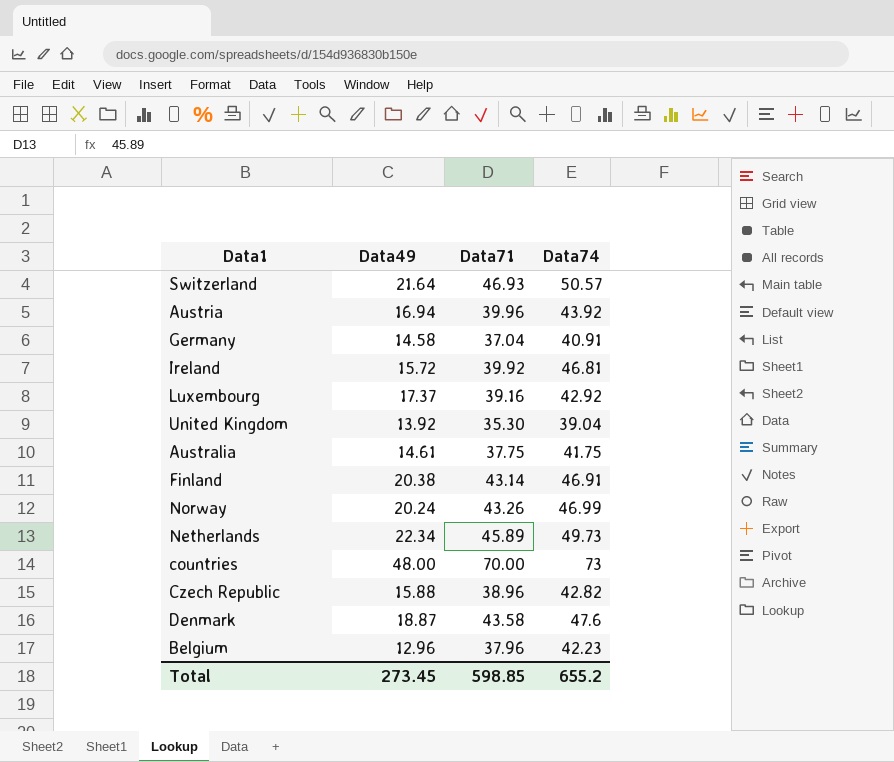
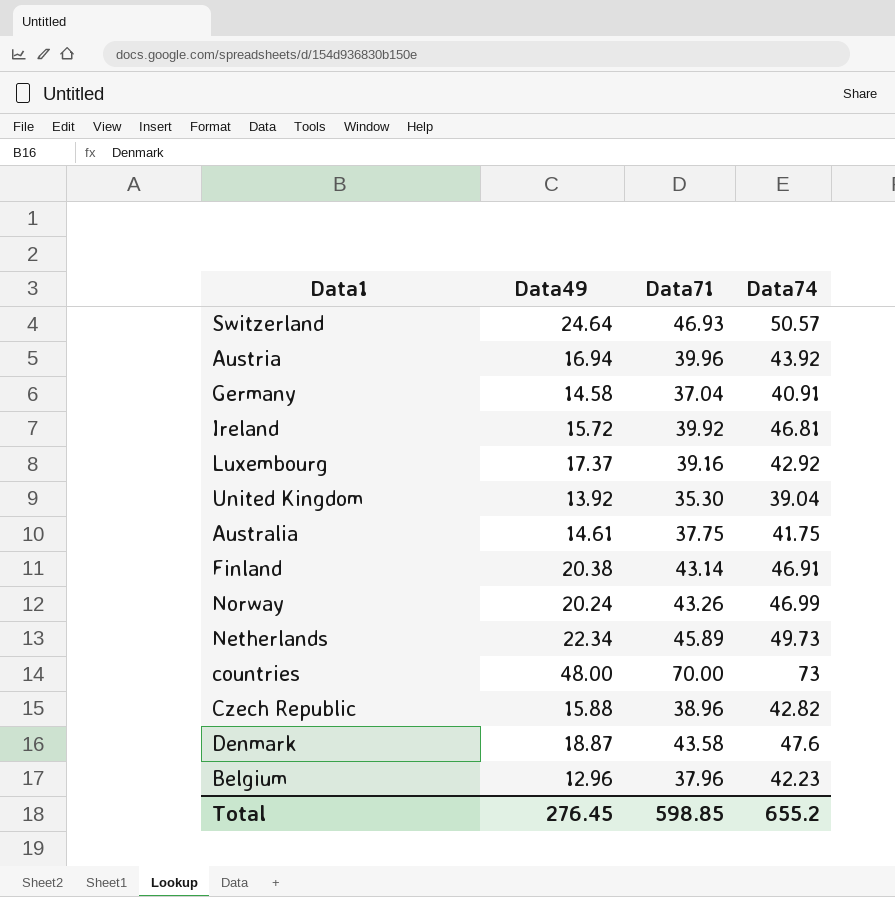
Switzerland | Data49: 21.64 -> 24.64
Total | Data49: 273.45 -> 276.45

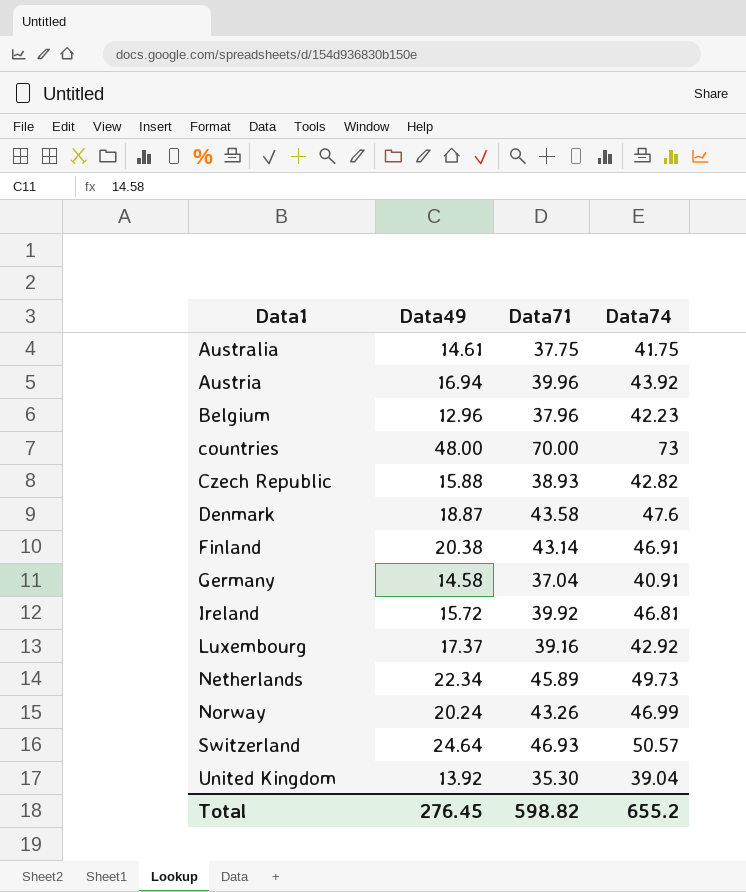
row order: none -> Data1 ascending
Czech Republic | Data71: 38.96 -> 38.93
Total | Data71: 598.85 -> 598.82

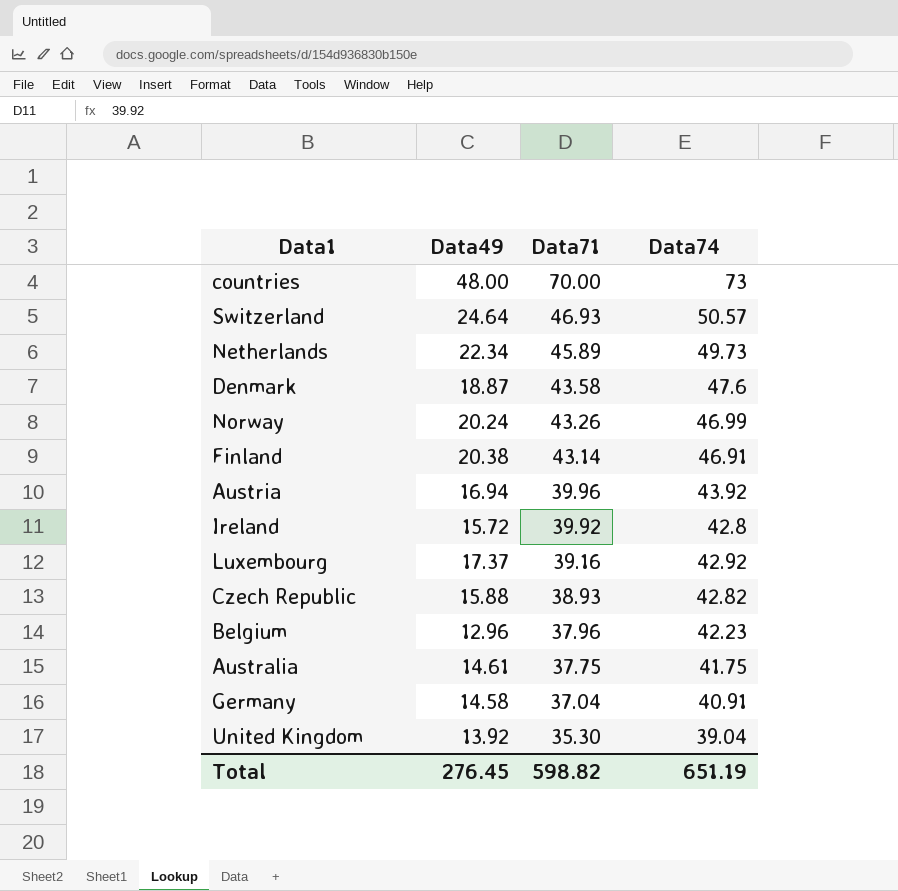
row order: Data1 ascending -> Data71 descending
Ireland | Data74: 46.81 -> 42.8
Total | Data74: 655.2 -> 651.19

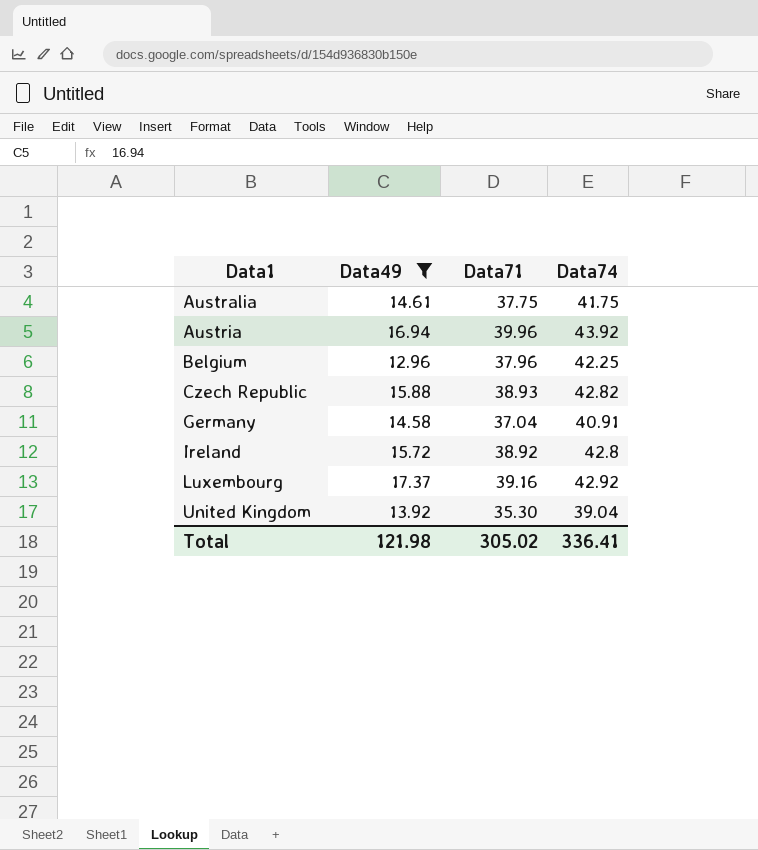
filter: none -> Data49 <= 17.37
row order: Data71 descending -> Data1 ascending
Belgium | Data74: 42.23 -> 42.25
Ireland | Data71: 39.92 -> 38.92
Total | Data49: 276.45 -> 121.98
Total | Data71: 598.82 -> 305.02
Total | Data74: 651.19 -> 336.41

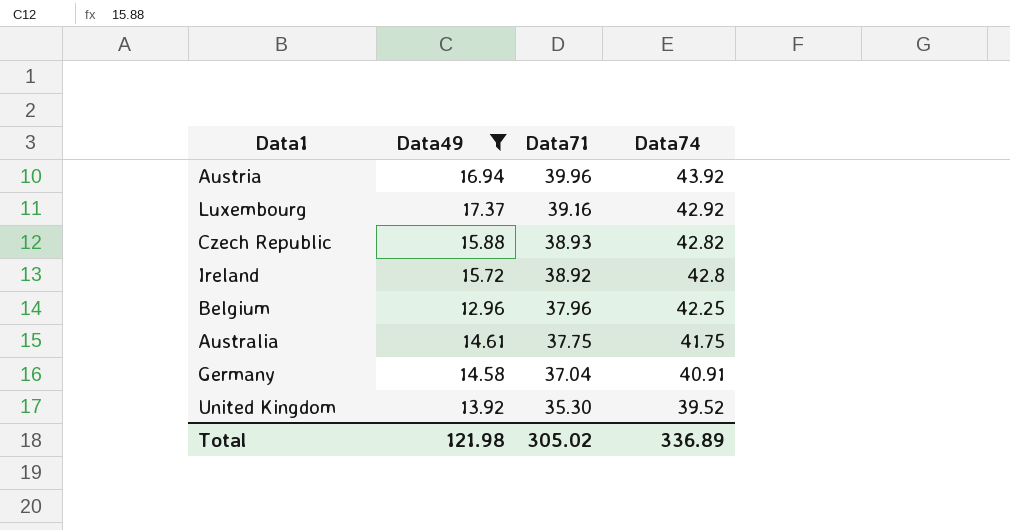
row order: Data1 ascending -> Data71 descending
United Kingdom | Data74: 39.04 -> 39.52
Total | Data74: 336.41 -> 336.89

